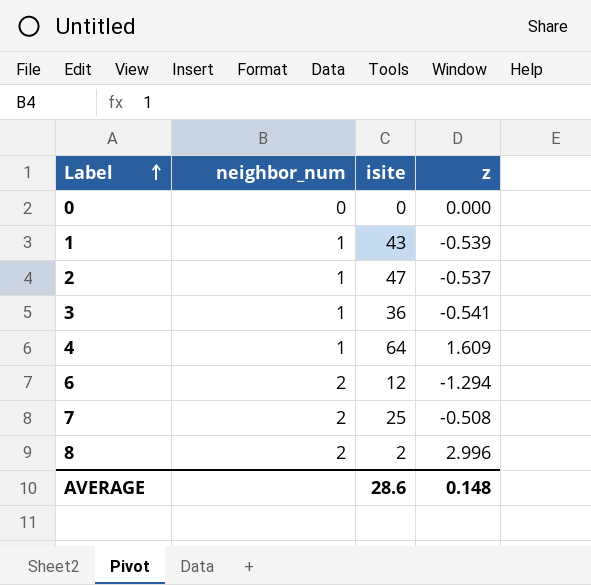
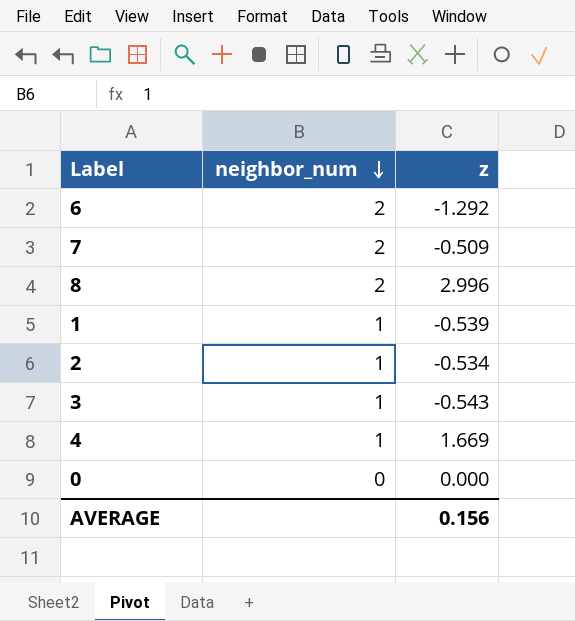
row order: Label ascending -> neighbor_num descending
column isite | position: 3 -> none
6 | z: -1.294 -> -1.292
7 | z: -0.508 -> -0.509
2 | z: -0.537 -> -0.534
3 | z: -0.541 -> -0.543
4 | z: 1.609 -> 1.669
AVERAGE | z: 0.148 -> 0.156

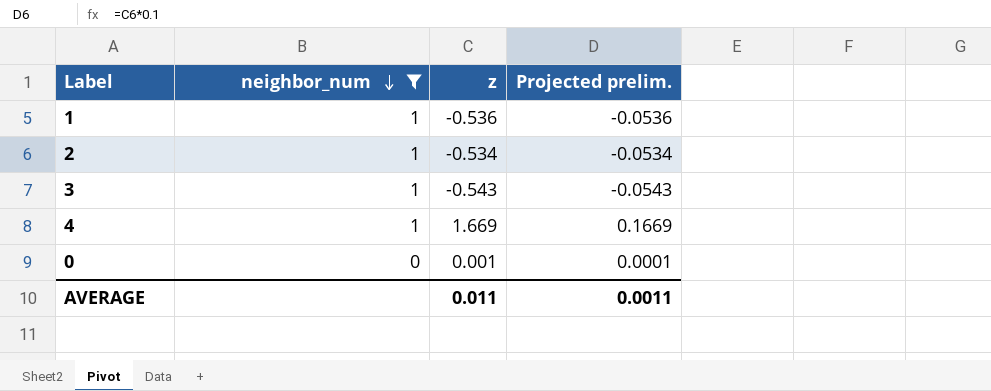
filter: none -> neighbor_num != 2
column Projected prelim. | formula: none -> [z] * 0.1
1 | z: -0.539 -> -0.536
0 | z: 0.000 -> 0.001
AVERAGE | z: 0.156 -> 0.011

